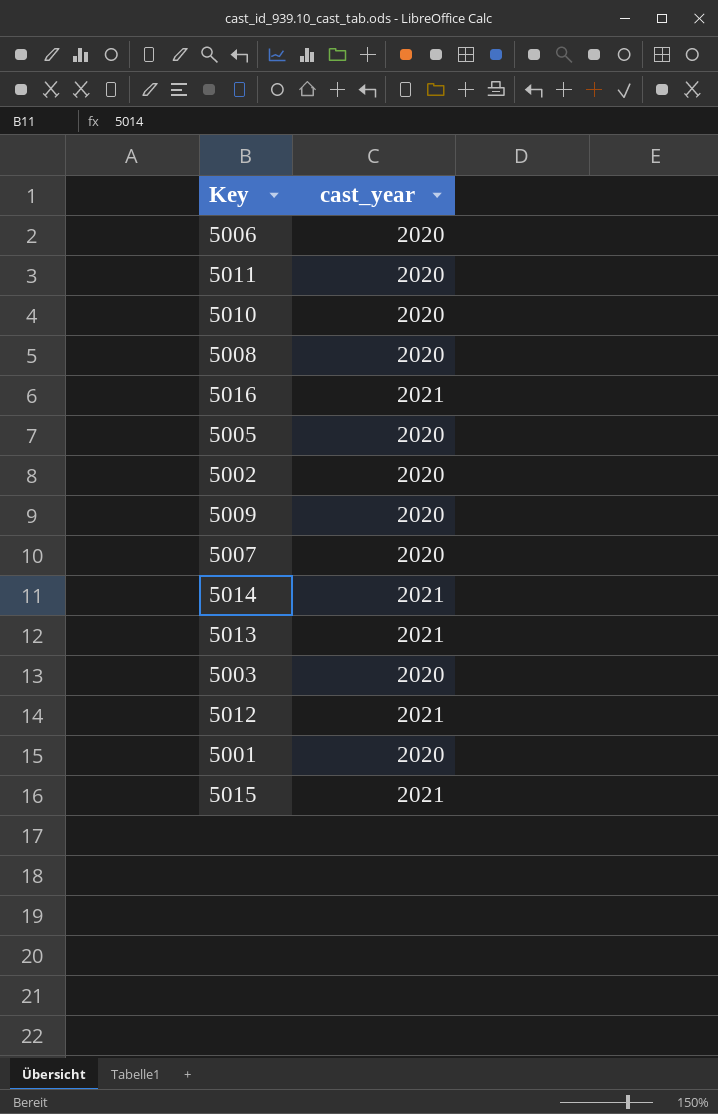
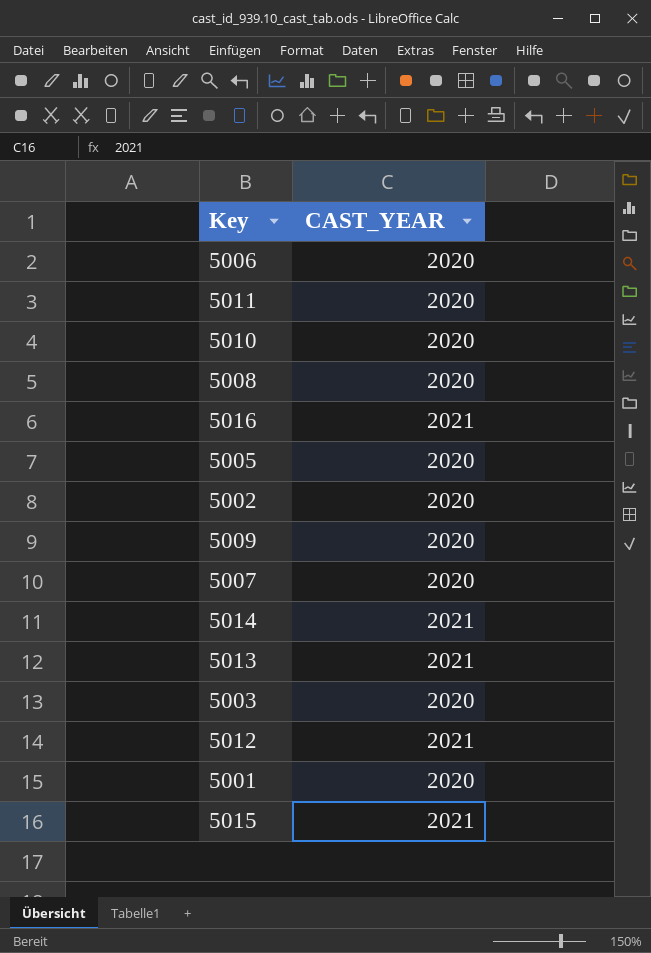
column name: cast_year -> CAST_YEAR

